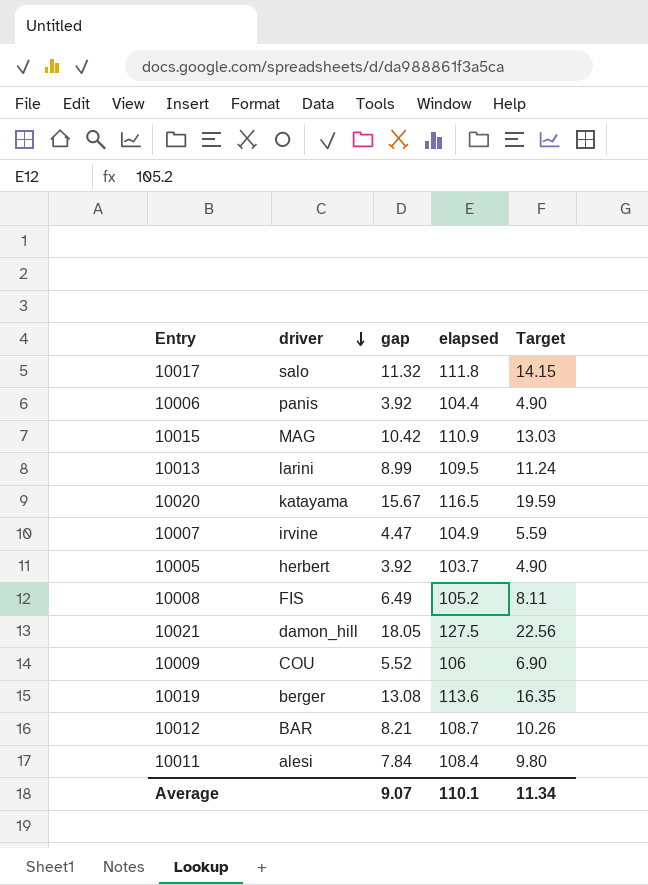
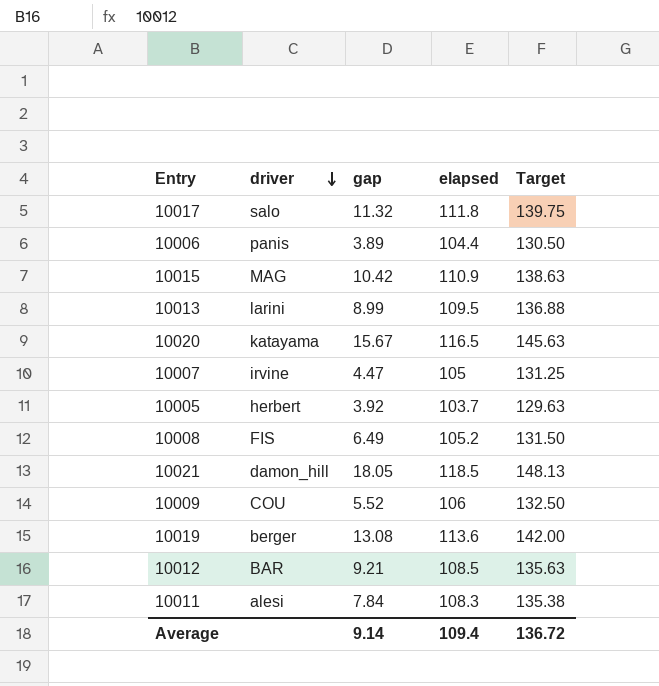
column Target | formula: [gap] * 1.25 -> [elapsed] * 1.25
10006 | gap: 3.92 -> 3.89
10007 | elapsed: 104.9 -> 105
10021 | elapsed: 127.5 -> 118.5
10012 | gap: 8.21 -> 9.21
10012 | elapsed: 108.7 -> 108.5
10011 | elapsed: 108.4 -> 108.3
Average | gap: 9.07 -> 9.14
Average | elapsed: 110.1 -> 109.4
Average | Target: 11.34 -> 136.72

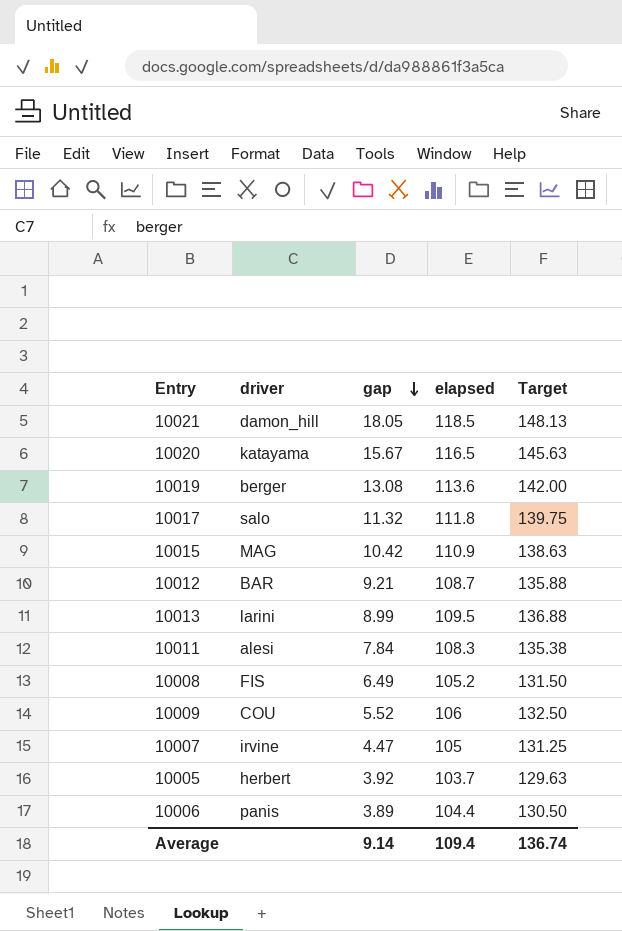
row order: driver descending -> gap descending
10012 | elapsed: 108.5 -> 108.7
10012 | Target: 135.63 -> 135.88
Average | Target: 136.72 -> 136.74

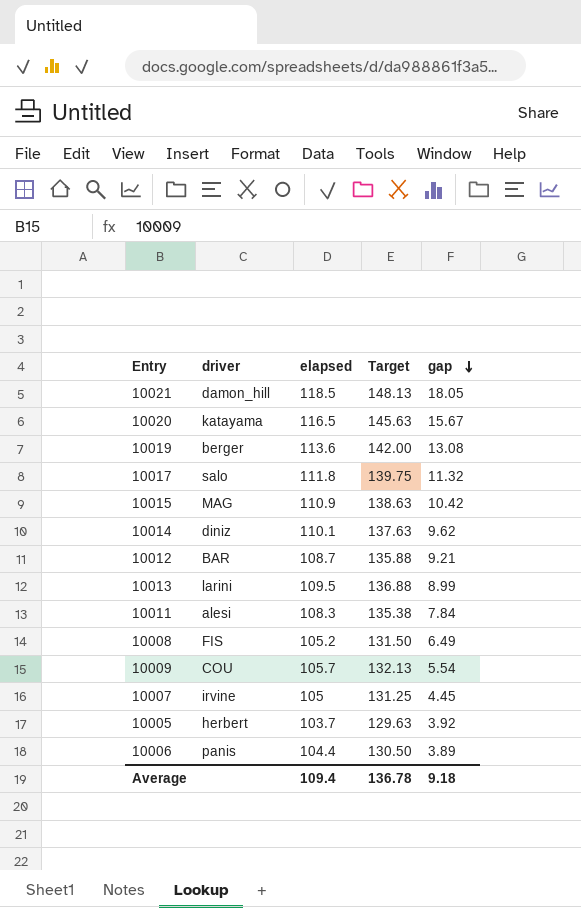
column gap | position: 3 -> 5
row 10014: none -> diniz | 110.1 | 137.63 | 9.62
10009 | elapsed: 106 -> 105.7
10009 | Target: 132.50 -> 132.13
10009 | gap: 5.52 -> 5.54
10007 | gap: 4.47 -> 4.45
Average | Target: 136.74 -> 136.78
Average | gap: 9.14 -> 9.18

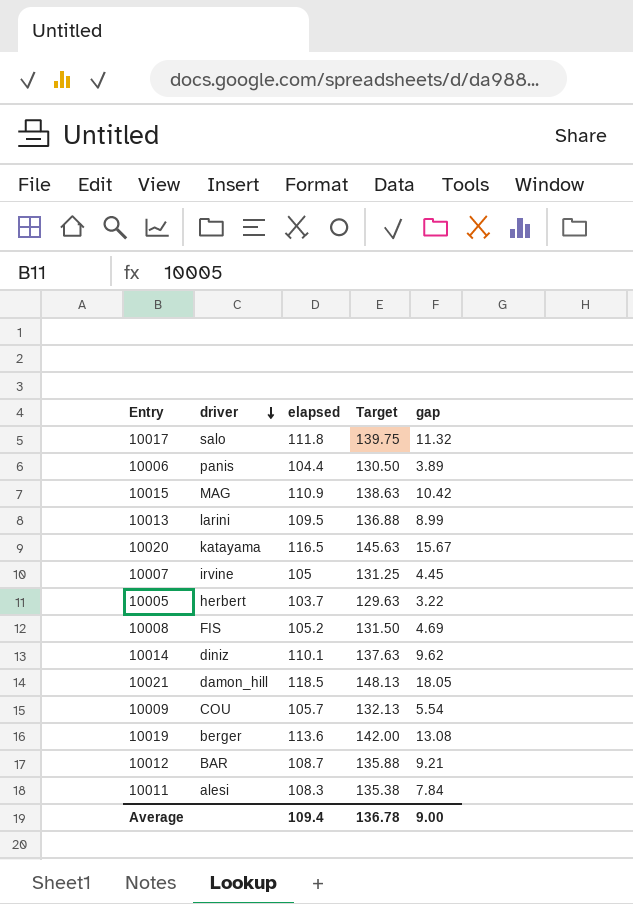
row order: gap descending -> driver descending
10005 | gap: 3.92 -> 3.22
10008 | gap: 6.49 -> 4.69
Average | gap: 9.18 -> 9.00

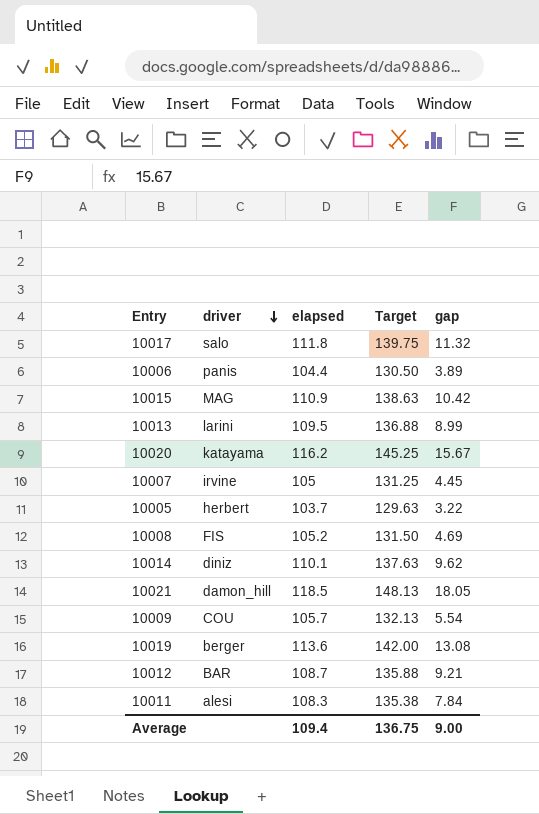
10020 | elapsed: 116.5 -> 116.2
10020 | Target: 145.63 -> 145.25
Average | Target: 136.78 -> 136.75

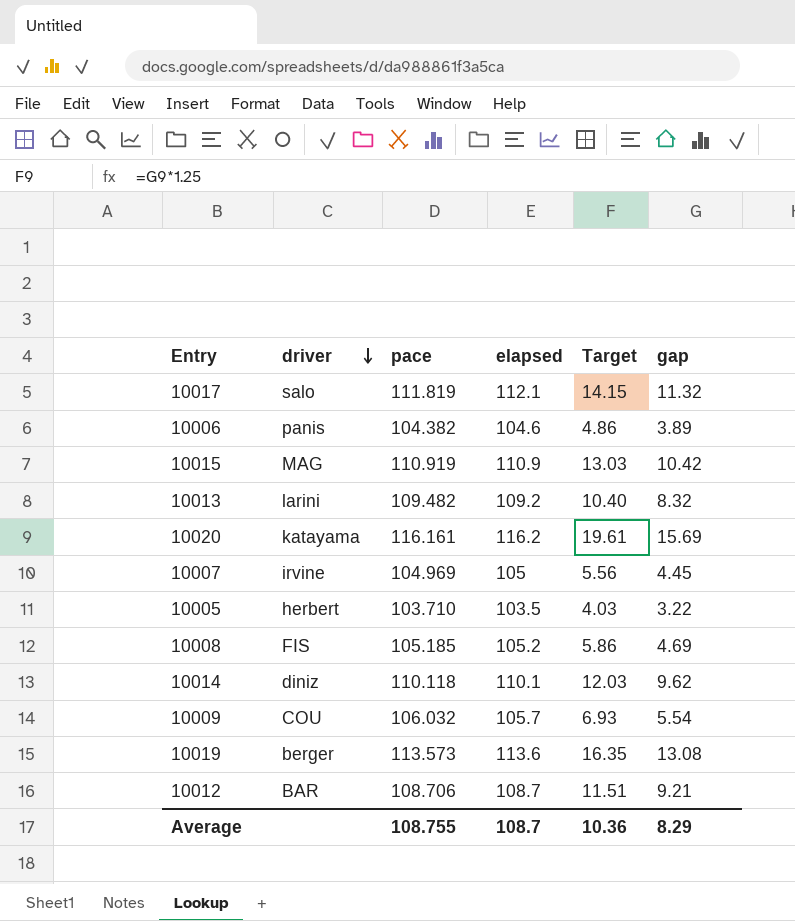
column pace | position: none -> 3
column Target | formula: [elapsed] * 1.25 -> [gap] * 1.25
row 10021: damon_hill | 118.5 | 148.13 | 18.05 -> none
row 10011: alesi | 108.3 | 135.38 | 7.84 -> none
10017 | elapsed: 111.8 -> 112.1
10006 | elapsed: 104.4 -> 104.6
10013 | elapsed: 109.5 -> 109.2
10013 | gap: 8.99 -> 8.32
10020 | gap: 15.67 -> 15.69
10005 | elapsed: 103.7 -> 103.5
Average | elapsed: 109.4 -> 108.7
Average | Target: 136.75 -> 10.36
Average | gap: 9.00 -> 8.29

